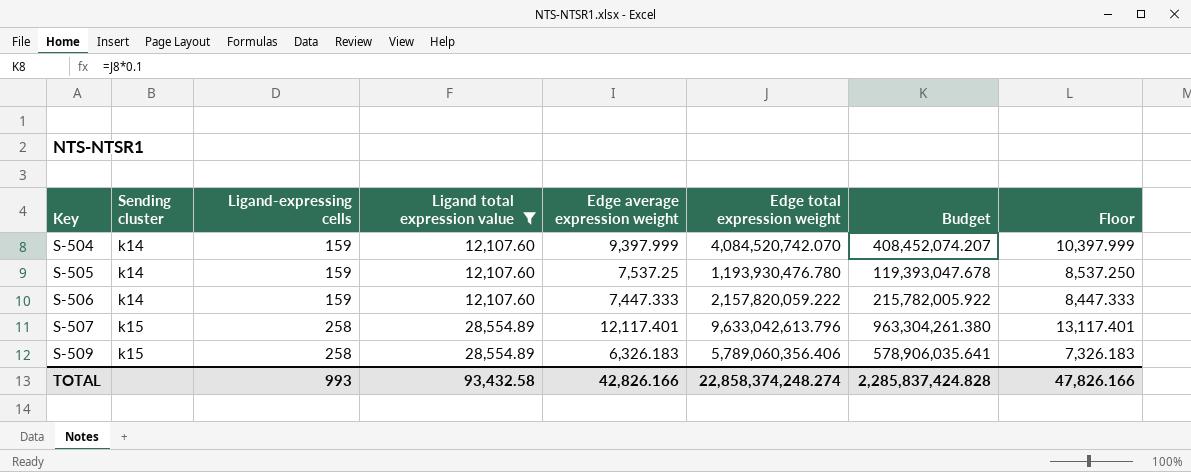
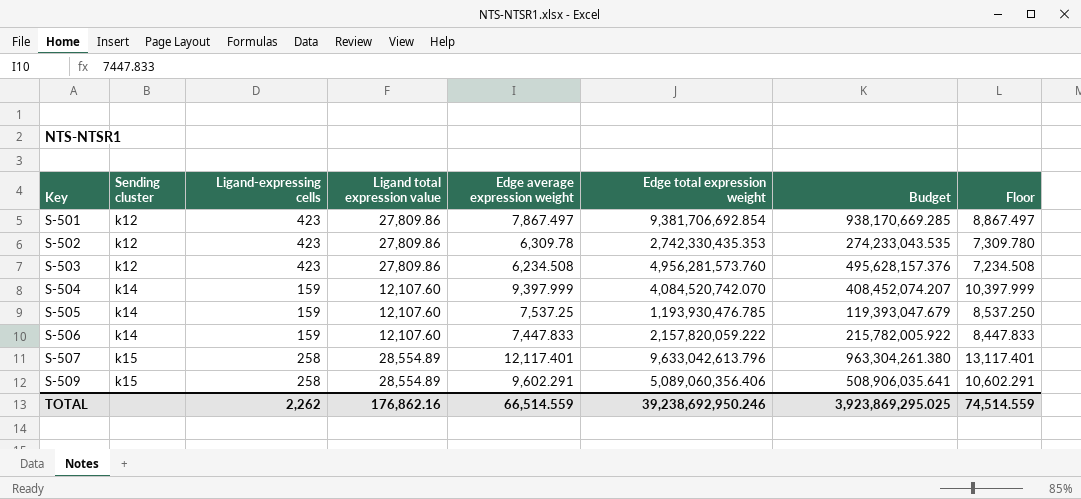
filter: Ligand total expression value != 27,809.86 -> none
S-505 | Edge total expression weight: 1,193,930,476.780 -> 1,193,930,476.785
S-505 | Budget: 119,393,047.678 -> 119,393,047.679
S-506 | Edge average expression weight: 7,447.333 -> 7,447.833
S-506 | Floor: 8,447.333 -> 8,447.833
S-509 | Edge average expression weight: 6,326.183 -> 9,602.291
S-509 | Edge total expression weight: 5,789,060,356.406 -> 5,089,060,356.406
S-509 | Budget: 578,906,035.641 -> 508,906,035.641
S-509 | Floor: 7,326.183 -> 10,602.291
TOTAL | Ligand-expressing cells: 993 -> 2,262
TOTAL | Ligand total expression value: 93,432.58 -> 176,862.16
TOTAL | Edge average expression weight: 42,826.166 -> 66,514.559
TOTAL | Edge total expression weight: 22,858,374,248.274 -> 39,238,692,950.246
TOTAL | Budget: 2,285,837,424.828 -> 3,923,869,295.025
TOTAL | Floor: 47,826.166 -> 74,514.559

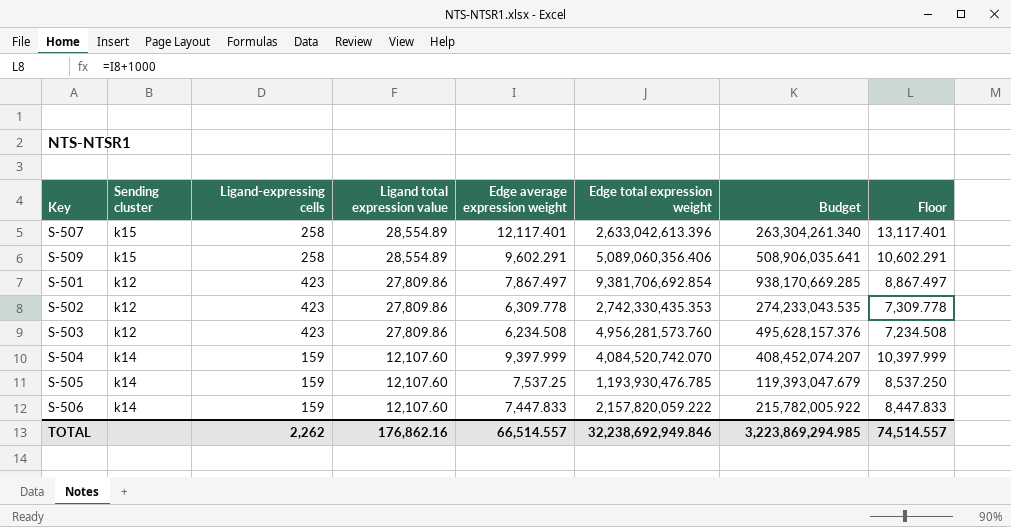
row order: Key ascending -> Ligand total expression value descending
S-507 | Edge total expression weight: 9,633,042,613.796 -> 2,633,042,613.396
S-507 | Budget: 963,304,261.380 -> 263,304,261.340
S-502 | Edge average expression weight: 6,309.78 -> 6,309.778
S-502 | Floor: 7,309.780 -> 7,309.778
TOTAL | Edge average expression weight: 66,514.559 -> 66,514.557
TOTAL | Edge total expression weight: 39,238,692,950.246 -> 32,238,692,949.846
TOTAL | Budget: 3,923,869,295.025 -> 3,223,869,294.985
TOTAL | Floor: 74,514.559 -> 74,514.557

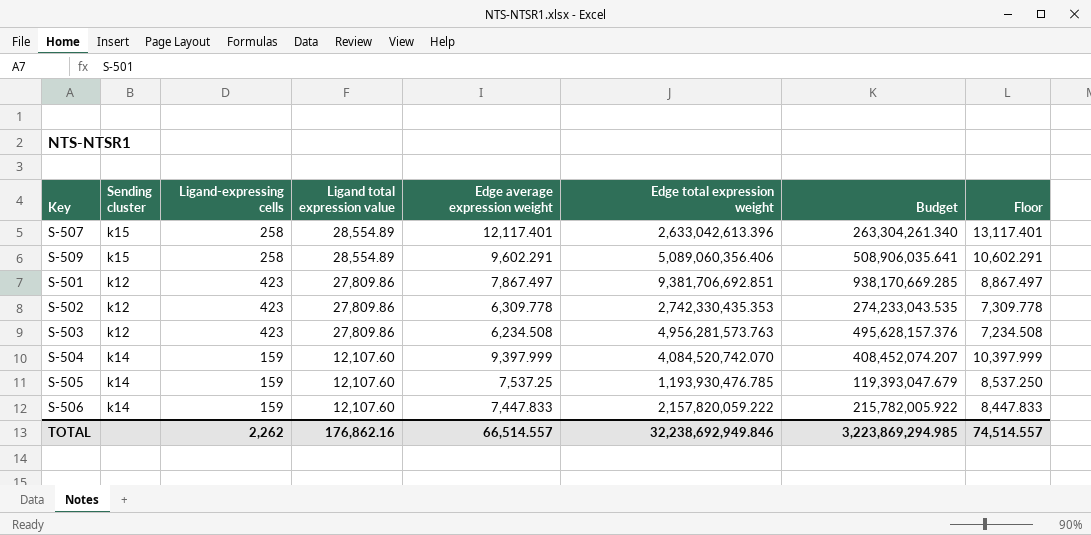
S-501 | Edge total expression weight: 9,381,706,692.854 -> 9,381,706,692.851
S-503 | Edge total expression weight: 4,956,281,573.760 -> 4,956,281,573.763

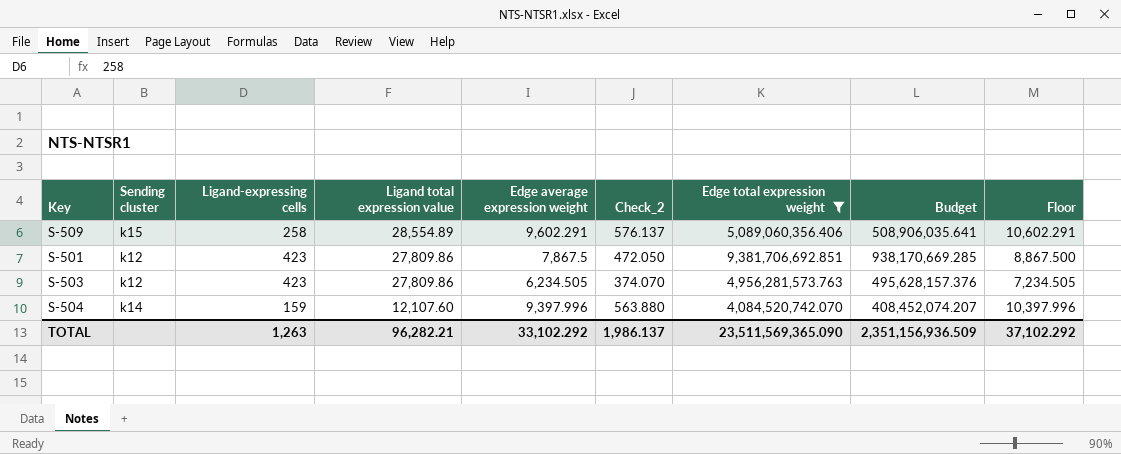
filter: none -> Edge total expression weight >= 4,084,520,742.070
column Check_2 | formula: none -> [Edge average expression weight] * 0.06
S-501 | Edge average expression weight: 7,867.497 -> 7,867.5
S-501 | Floor: 8,867.497 -> 8,867.500
S-503 | Edge average expression weight: 6,234.508 -> 6,234.505
S-503 | Floor: 7,234.508 -> 7,234.505
S-504 | Edge average expression weight: 9,397.999 -> 9,397.996
S-504 | Floor: 10,397.999 -> 10,397.996
TOTAL | Ligand-expressing cells: 2,262 -> 1,263
TOTAL | Ligand total expression value: 176,862.16 -> 96,282.21
TOTAL | Edge average expression weight: 66,514.557 -> 33,102.292
TOTAL | Edge total expression weight: 32,238,692,949.846 -> 23,511,569,365.090
TOTAL | Budget: 3,223,869,294.985 -> 2,351,156,936.509
TOTAL | Floor: 74,514.557 -> 37,102.292

